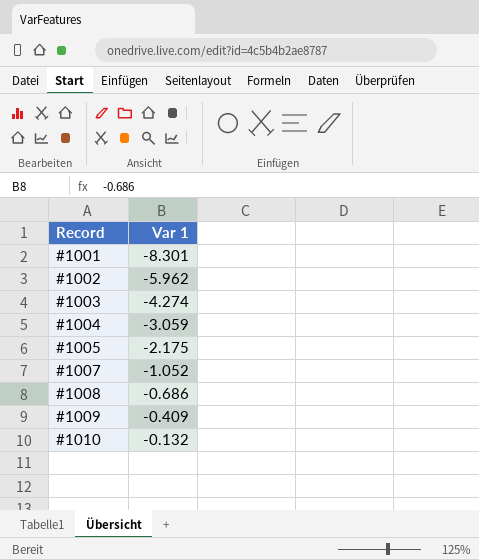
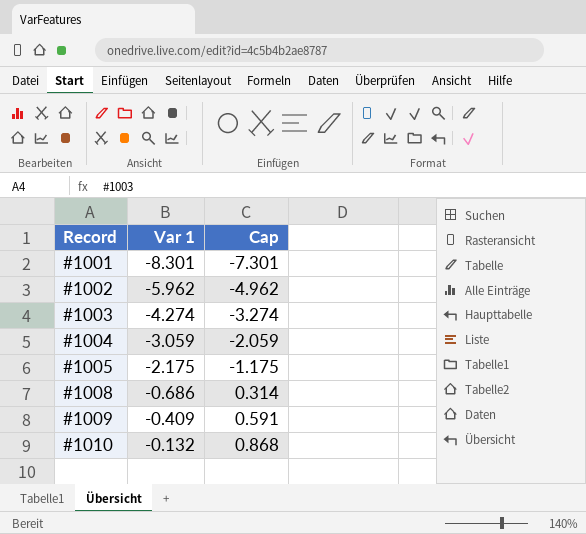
column Cap | formula: none -> [Var 1] + 1
row #1007: -1.052 -> none

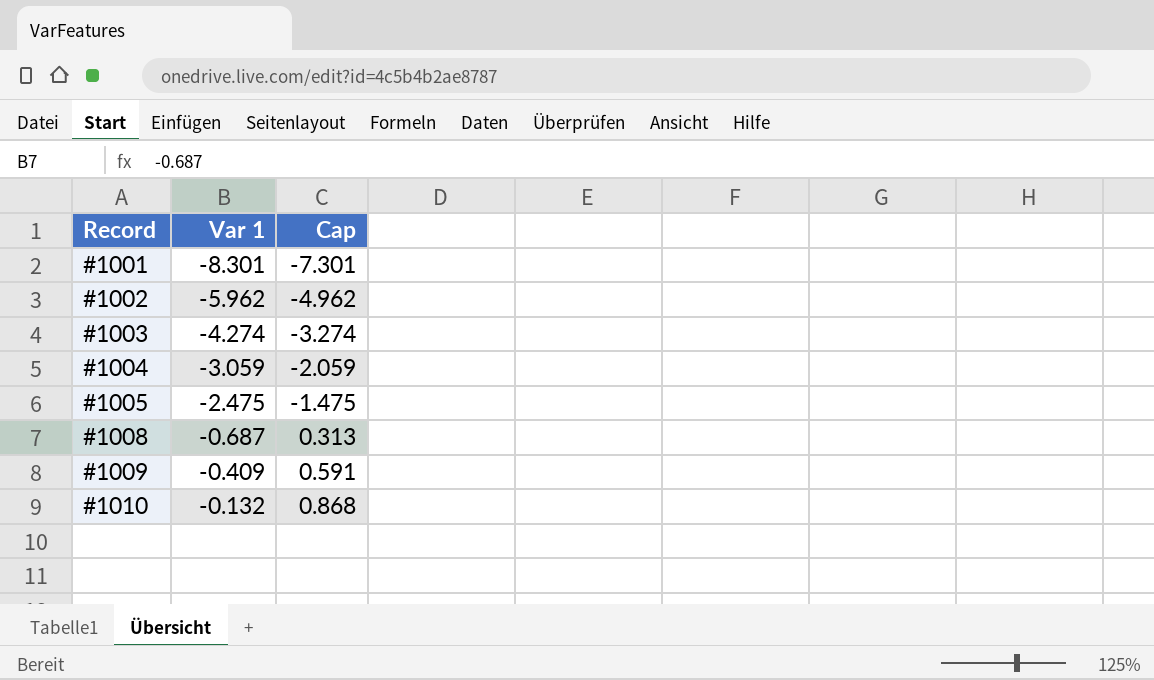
#1005 | Var 1: -2.175 -> -2.475
#1005 | Cap: -1.175 -> -1.475
#1008 | Var 1: -0.686 -> -0.687
#1008 | Cap: 0.314 -> 0.313

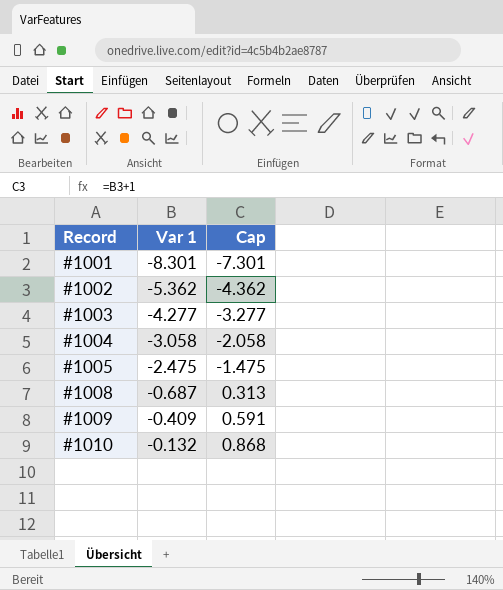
#1002 | Var 1: -5.962 -> -5.362
#1002 | Cap: -4.962 -> -4.362
#1003 | Var 1: -4.274 -> -4.277
#1003 | Cap: -3.274 -> -3.277
#1004 | Var 1: -3.059 -> -3.058
#1004 | Cap: -2.059 -> -2.058

